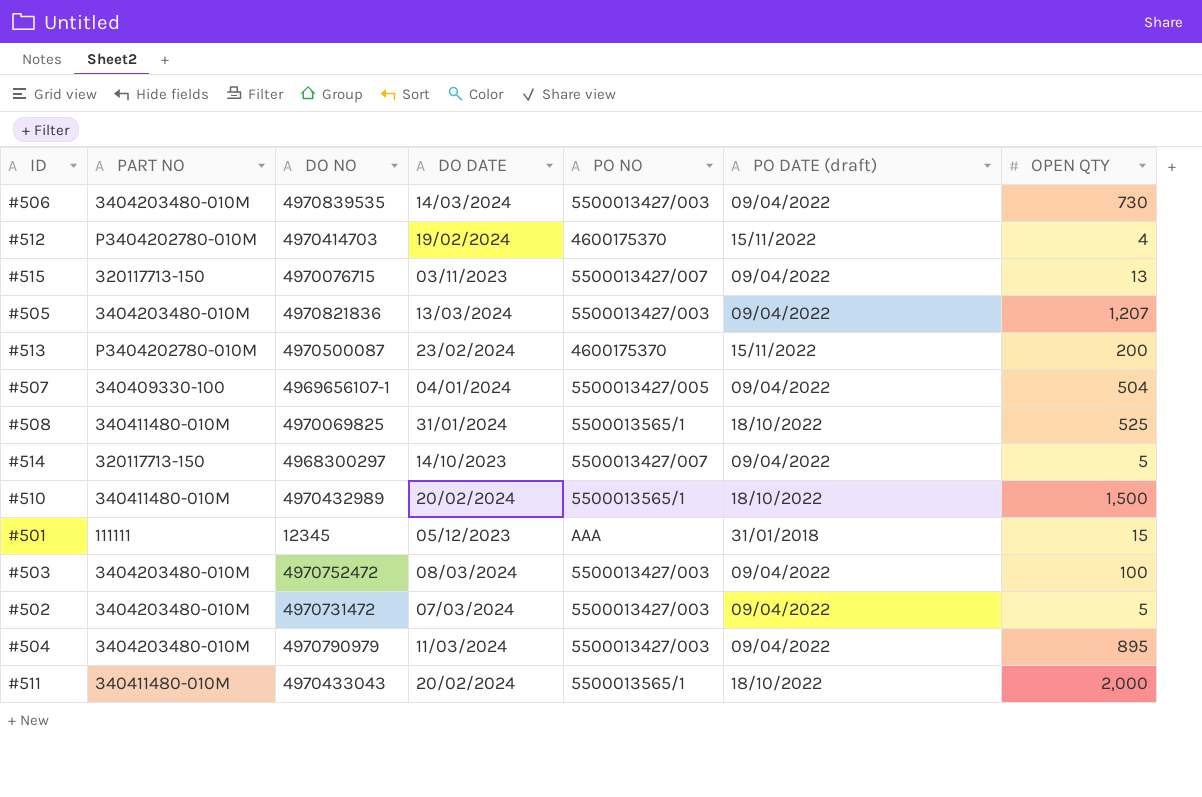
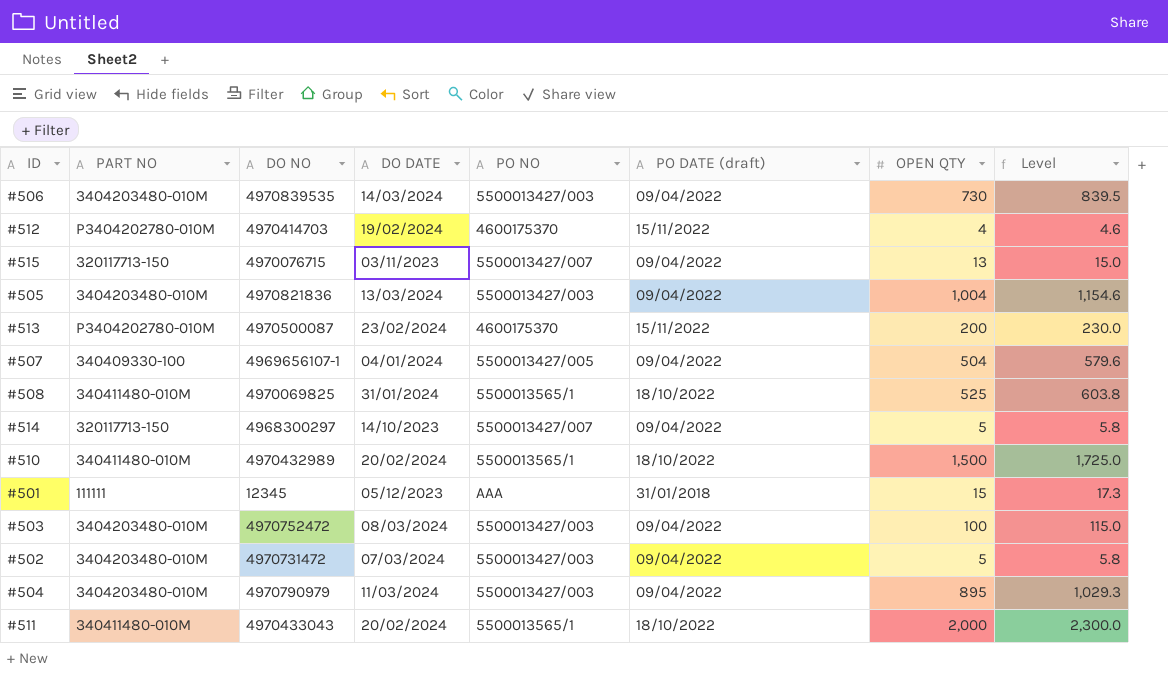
column Level | formula: none -> [OPEN QTY] * 1.15
#505 | OPEN QTY: 1,207 -> 1,004

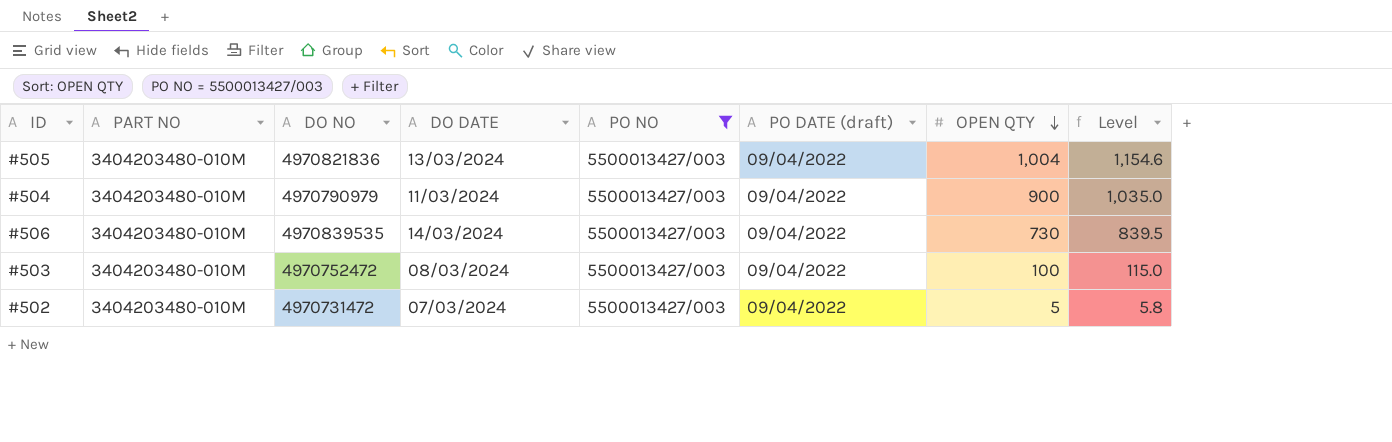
filter: none -> PO NO = 5500013427/003
row order: none -> OPEN QTY descending
#504 | OPEN QTY: 895 -> 900
#504 | Level: 1,029.3 -> 1,035.0

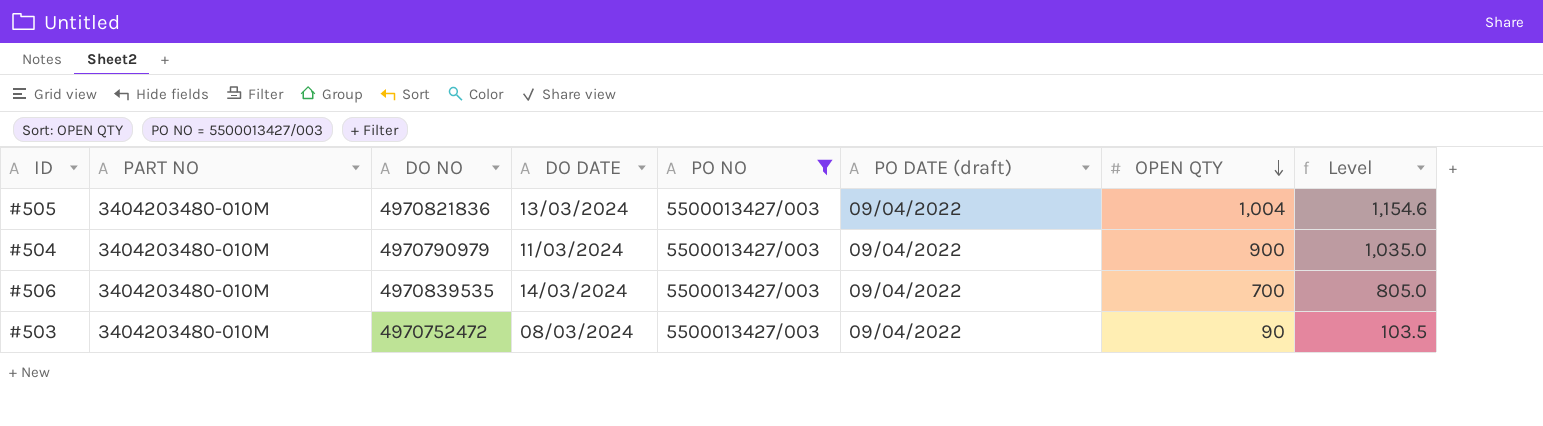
row #502: 3404203480-010M | 4970731472 | 07/03/2024 | 5500013427/003 | 09/04/2022 | 5 | 5.8 -> none
#506 | OPEN QTY: 730 -> 700
#506 | Level: 839.5 -> 805.0
#503 | OPEN QTY: 100 -> 90
#503 | Level: 115.0 -> 103.5

